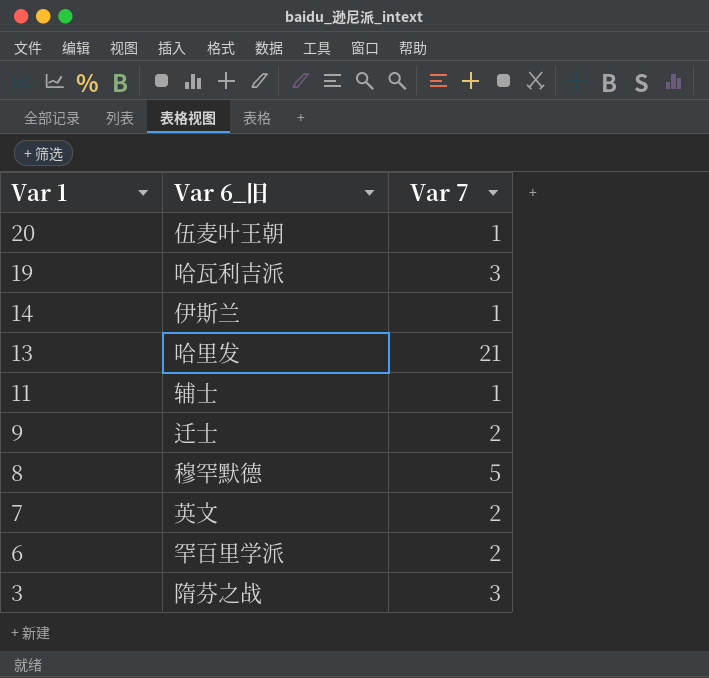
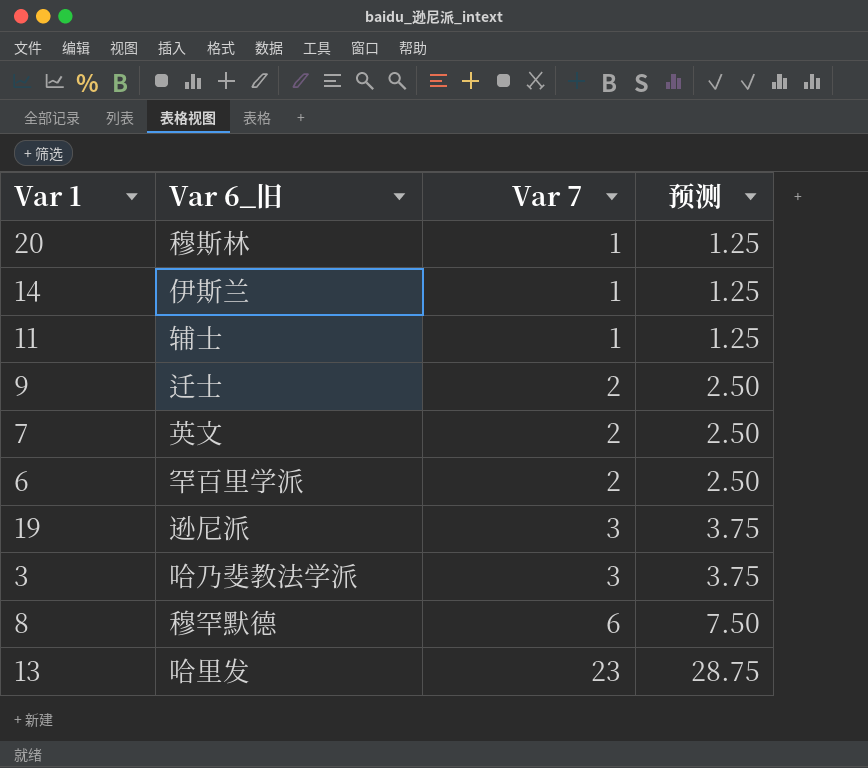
row order: Var 1 descending -> Var 7 ascending
column 预测 | formula: none -> [Var 7] * 1.25
20 | Var 6_旧: 伍麦叶王朝 -> 穆斯林
19 | Var 6_旧: 哈瓦利吉派 -> 逊尼派
3 | Var 6_旧: 隋芬之战 -> 哈乃斐教法学派
8 | Var 7: 5 -> 6
13 | Var 7: 21 -> 23

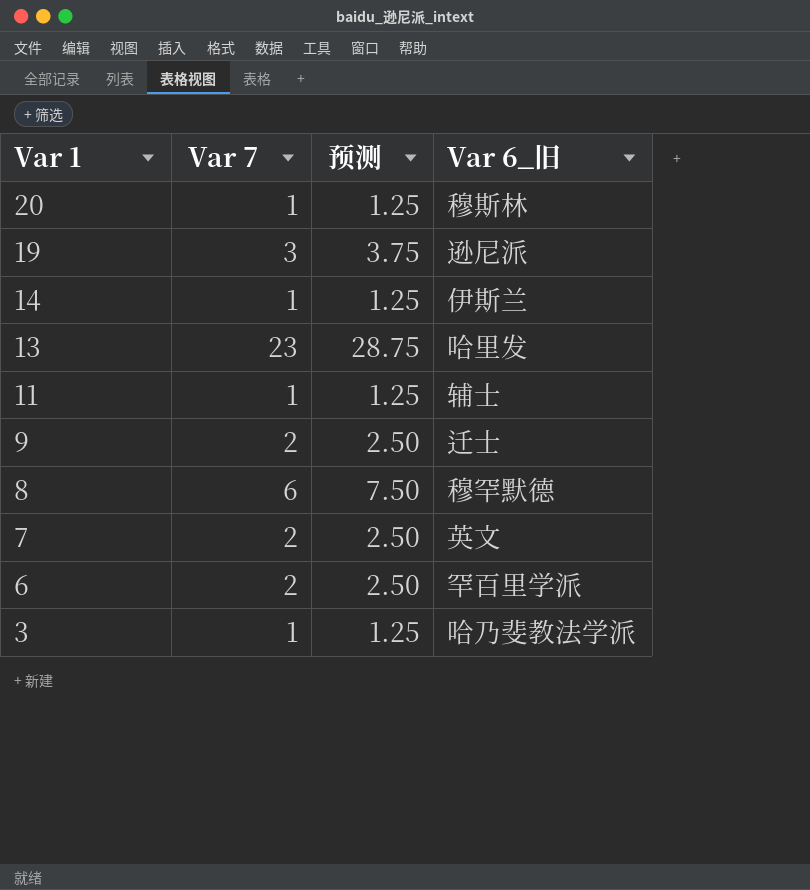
row order: Var 7 ascending -> Var 1 descending
column Var 6_旧 | position: 2 -> 4
3 | Var 7: 3 -> 1
3 | 预测: 3.75 -> 1.25

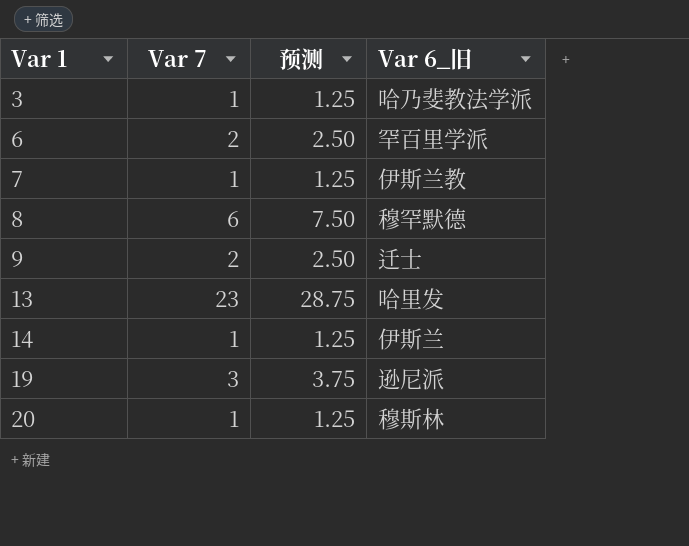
row order: Var 1 descending -> Var 1 ascending
row 11: 1 | 1.25 | 辅士 -> none
7 | Var 7: 2 -> 1
7 | 预测: 2.50 -> 1.25
7 | Var 6_旧: 英文 -> 伊斯兰教

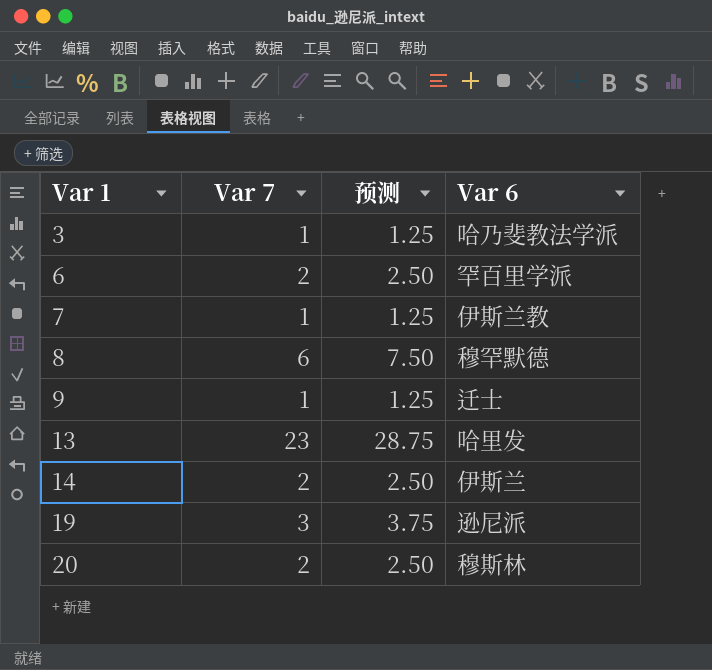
column name: Var 6_旧 -> Var 6
9 | Var 7: 2 -> 1
9 | 预测: 2.50 -> 1.25
14 | Var 7: 1 -> 2
14 | 预测: 1.25 -> 2.50
20 | Var 7: 1 -> 2
20 | 预测: 1.25 -> 2.50

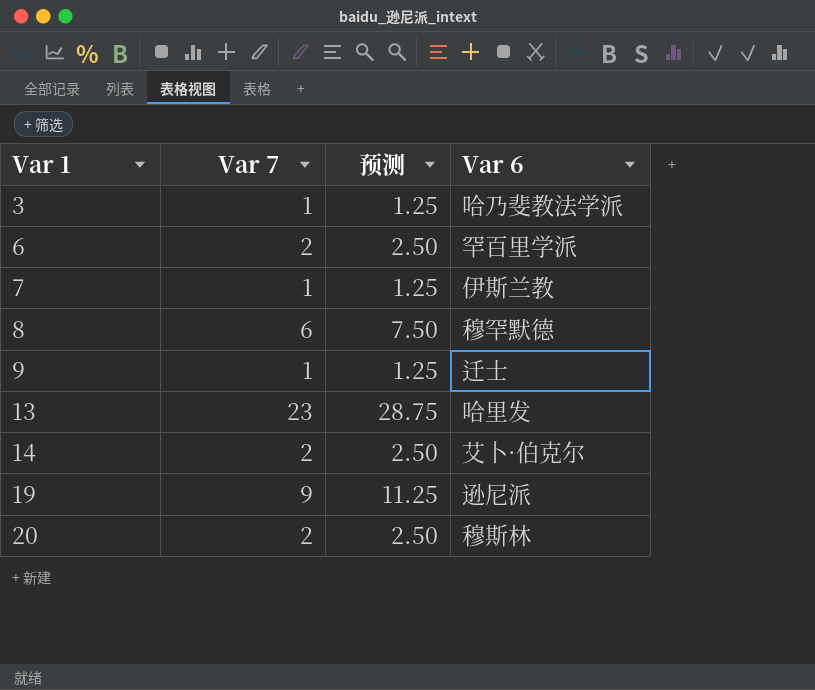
14 | Var 6: 伊斯兰 -> 艾卜·伯克尔
19 | Var 7: 3 -> 9
19 | 预测: 3.75 -> 11.25

